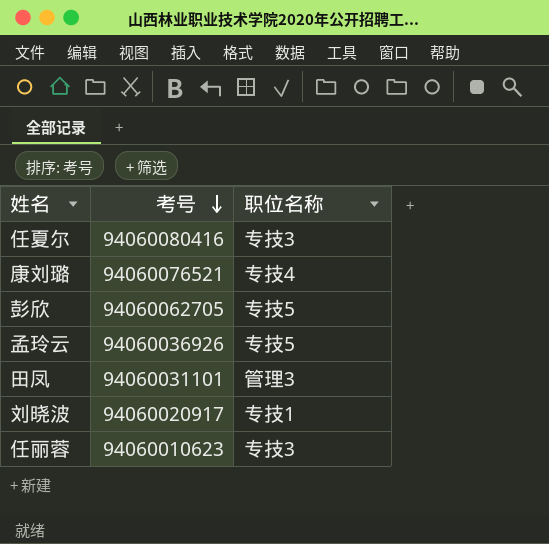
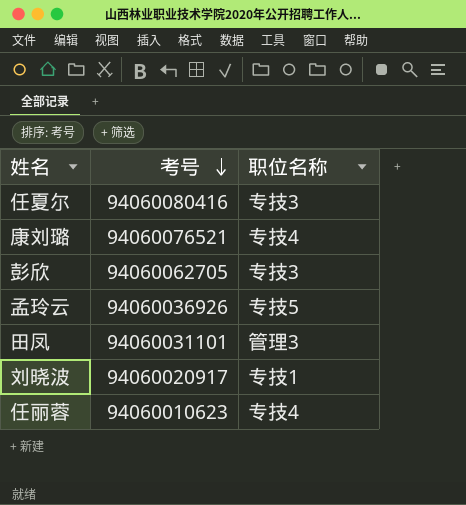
彭欣 | 职位名称: 专技5 -> 专技3
任丽蓉 | 职位名称: 专技3 -> 专技4

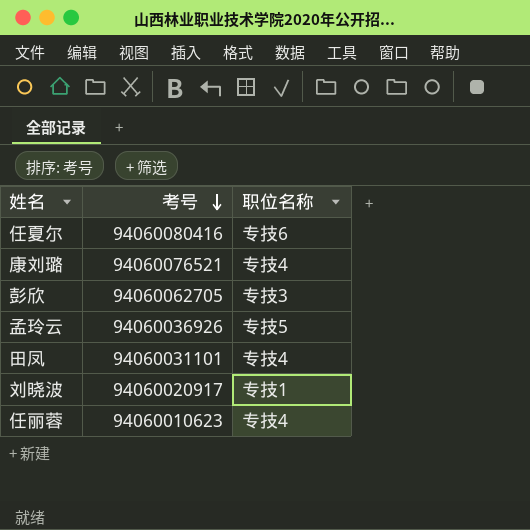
任夏尔 | 职位名称: 专技3 -> 专技6
田凤 | 职位名称: 管理3 -> 专技4

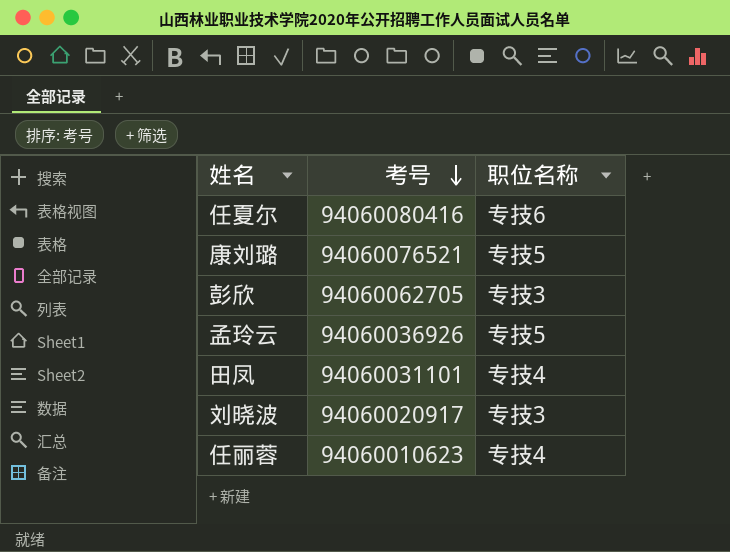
康刘璐 | 职位名称: 专技4 -> 专技5
刘晓波 | 职位名称: 专技1 -> 专技3

